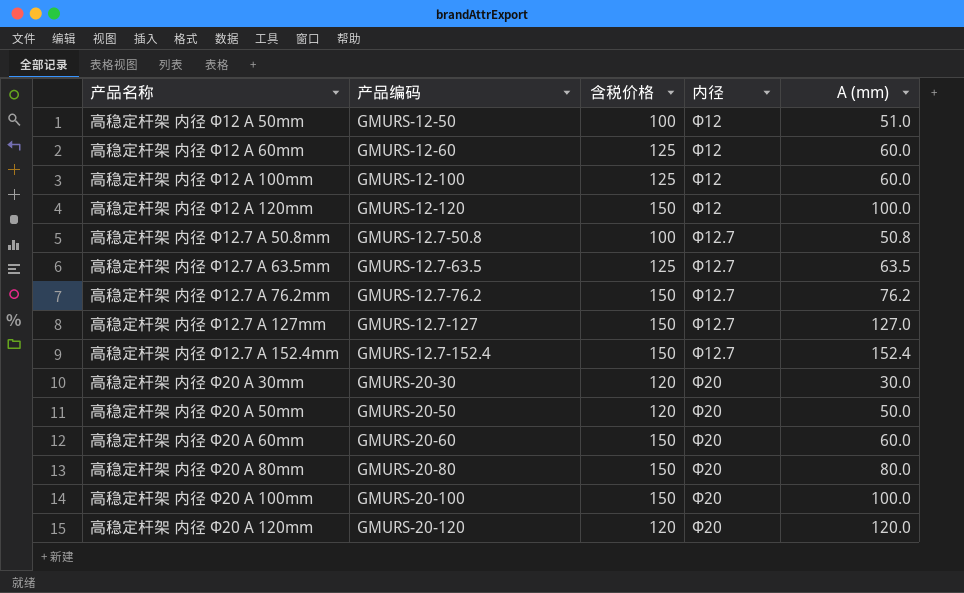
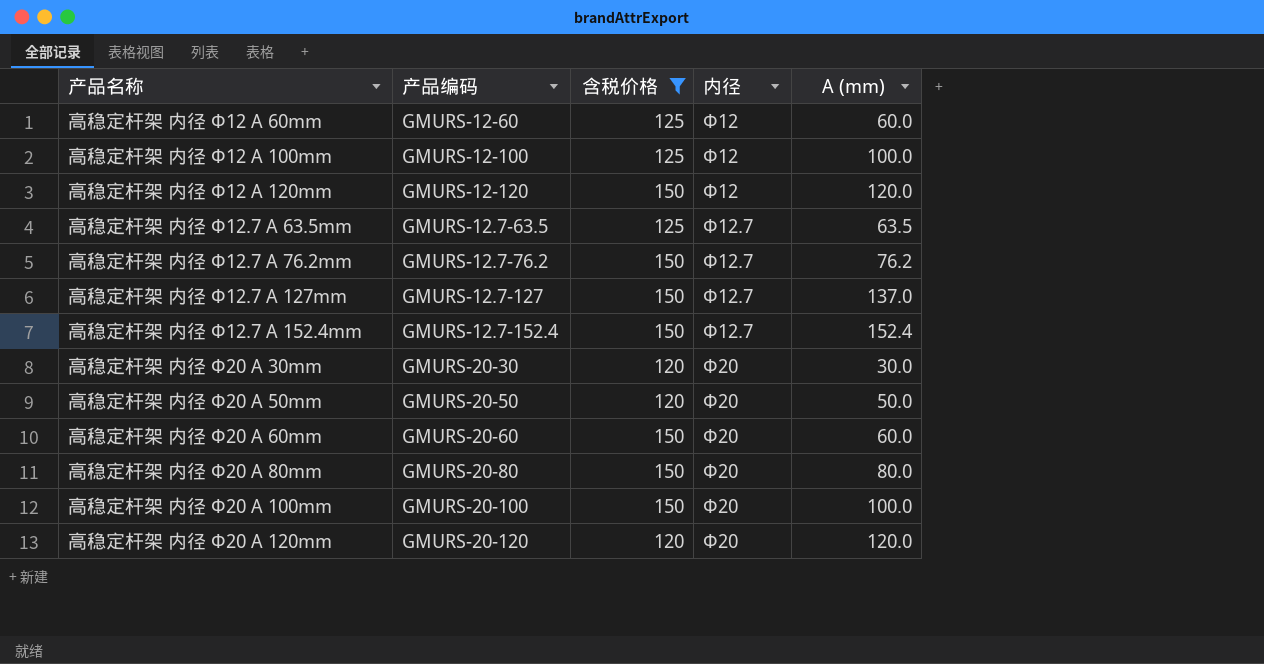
filter: none -> 含税价格 != 100
高稳定杆架 内径 Φ12 A 100mm | A (mm): 60.0 -> 100.0
高稳定杆架 内径 Φ12 A 120mm | A (mm): 100.0 -> 120.0
高稳定杆架 内径 Φ12.7 A 127mm | A (mm): 127.0 -> 137.0

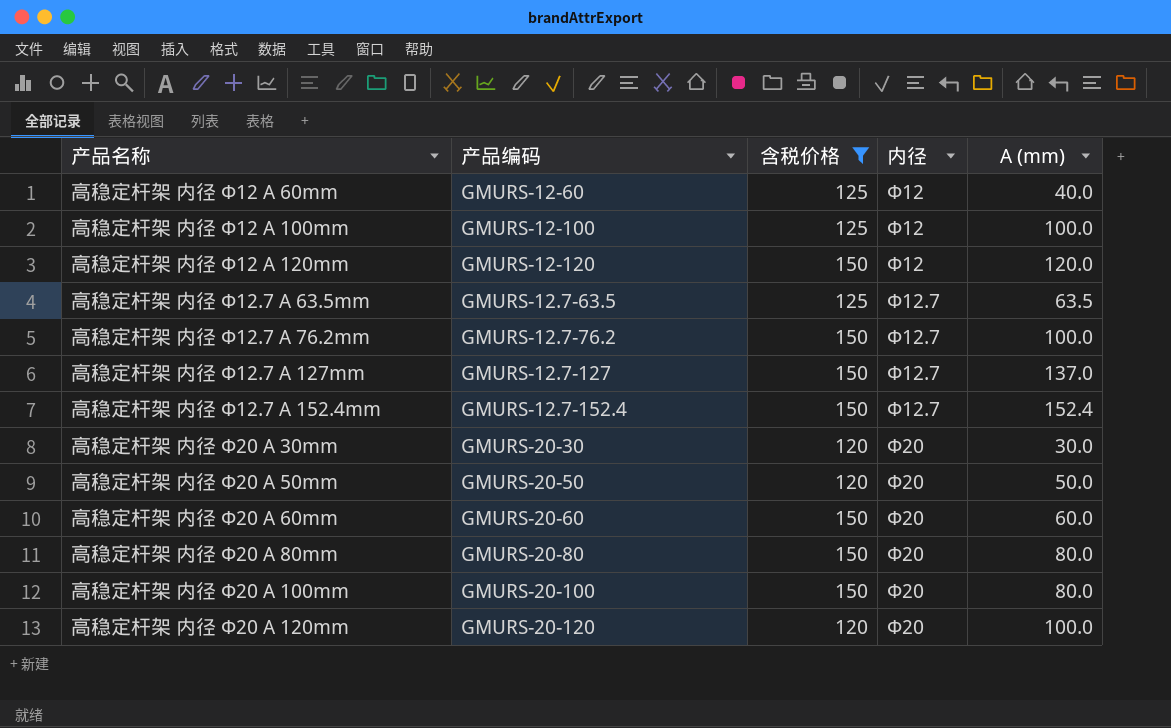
高稳定杆架 内径 Φ12 A 60mm | A (mm): 60.0 -> 40.0
高稳定杆架 内径 Φ12.7 A 76.2mm | A (mm): 76.2 -> 100.0
高稳定杆架 内径 Φ20 A 100mm | A (mm): 100.0 -> 80.0
高稳定杆架 内径 Φ20 A 120mm | A (mm): 120.0 -> 100.0

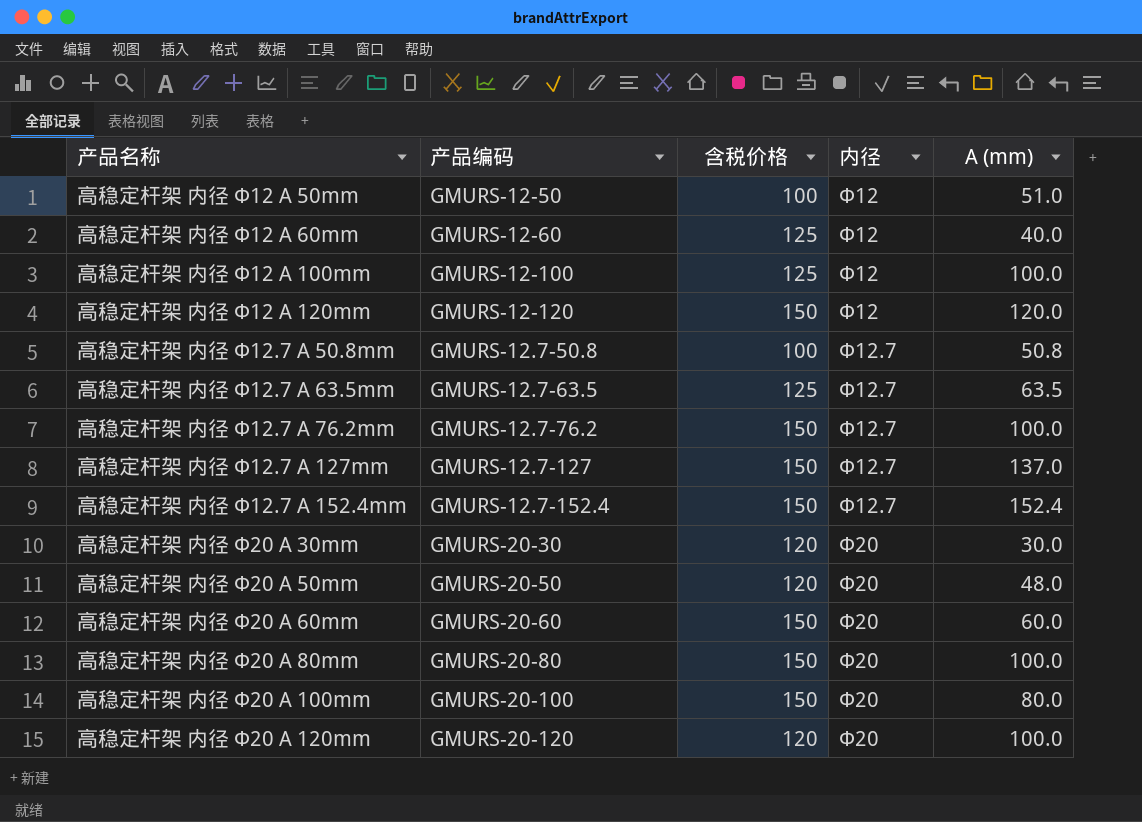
filter: 含税价格 != 100 -> none
高稳定杆架 内径 Φ20 A 50mm | A (mm): 50.0 -> 48.0
高稳定杆架 内径 Φ20 A 80mm | A (mm): 80.0 -> 100.0

